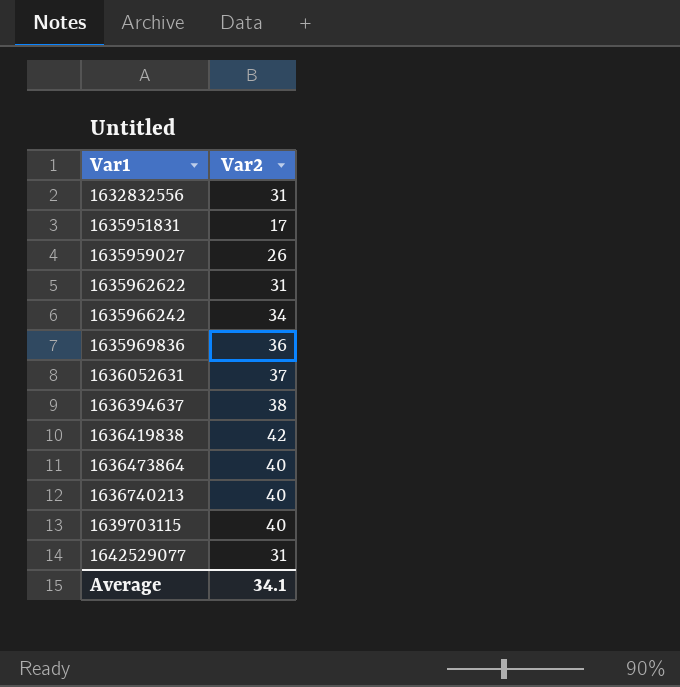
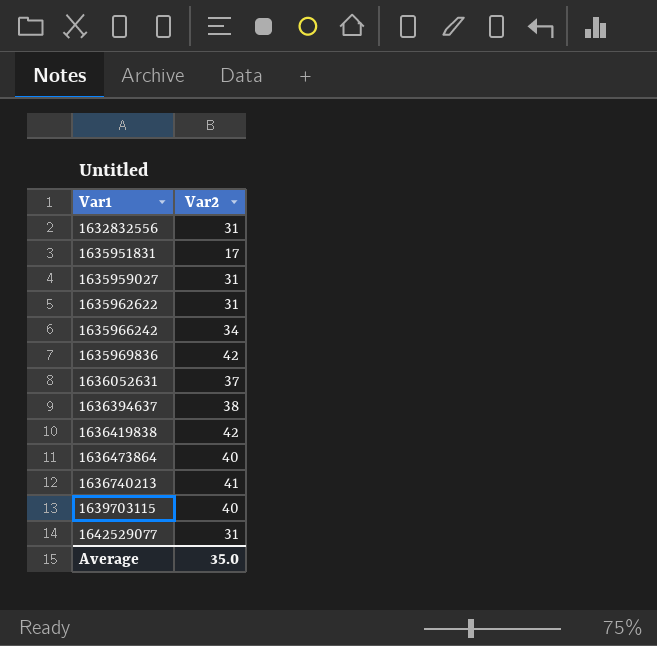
1635959027 | Var2: 26 -> 31
1635969836 | Var2: 36 -> 42
1636740213 | Var2: 40 -> 41
Average | Var2: 34.1 -> 35.0

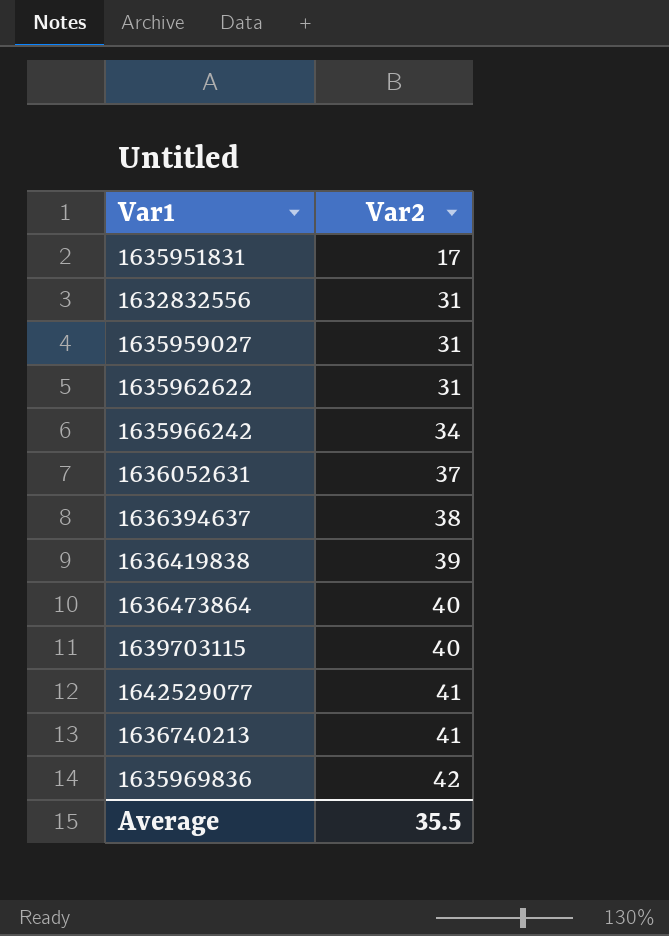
row order: Var1 ascending -> Var2 ascending
1636419838 | Var2: 42 -> 39
1642529077 | Var2: 31 -> 41
Average | Var2: 35.0 -> 35.5

